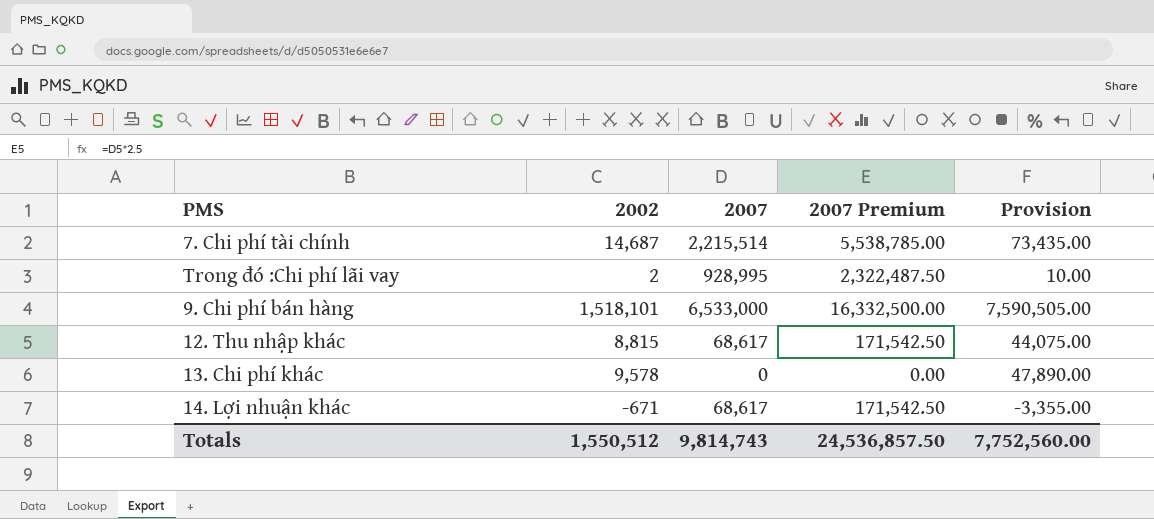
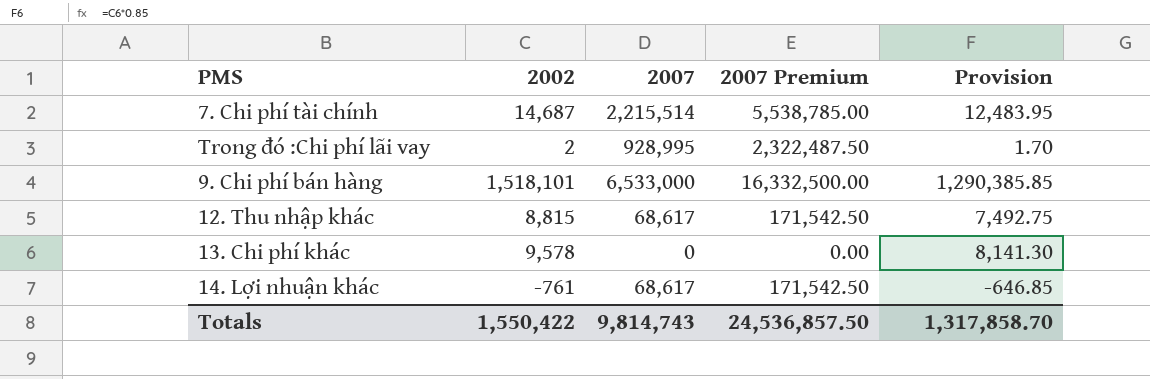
column Provision | formula: [2002] * 5 -> [2002] * 0.85
14. Lợi nhuận khác | 2002: -671 -> -761
Totals | 2002: 1,550,512 -> 1,550,422
Totals | Provision: 7,752,560.00 -> 1,317,858.70

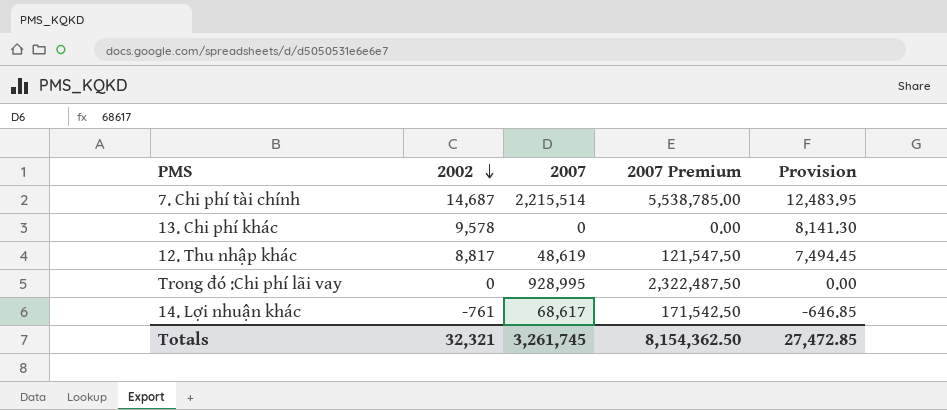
row order: none -> 2002 descending
row 9. Chi phí bán hàng: 1,518,101 | 6,533,000 | 16,332,500.00 | 1,290,385.85 -> none
12. Thu nhập khác | 2002: 8,815 -> 8,817
12. Thu nhập khác | 2007: 68,617 -> 48,619
12. Thu nhập khác | 2007 Premium: 171,542.50 -> 121,547.50
12. Thu nhập khác | Provision: 7,492.75 -> 7,494.45
Trong đó :Chi phí lãi vay | 2002: 2 -> 0
Trong đó :Chi phí lãi vay | Provision: 1.70 -> 0.00
Totals | 2002: 1,550,422 -> 32,321
Totals | 2007: 9,814,743 -> 3,261,745
Totals | 2007 Premium: 24,536,857.50 -> 8,154,362.50
Totals | Provision: 1,317,858.70 -> 27,472.85

